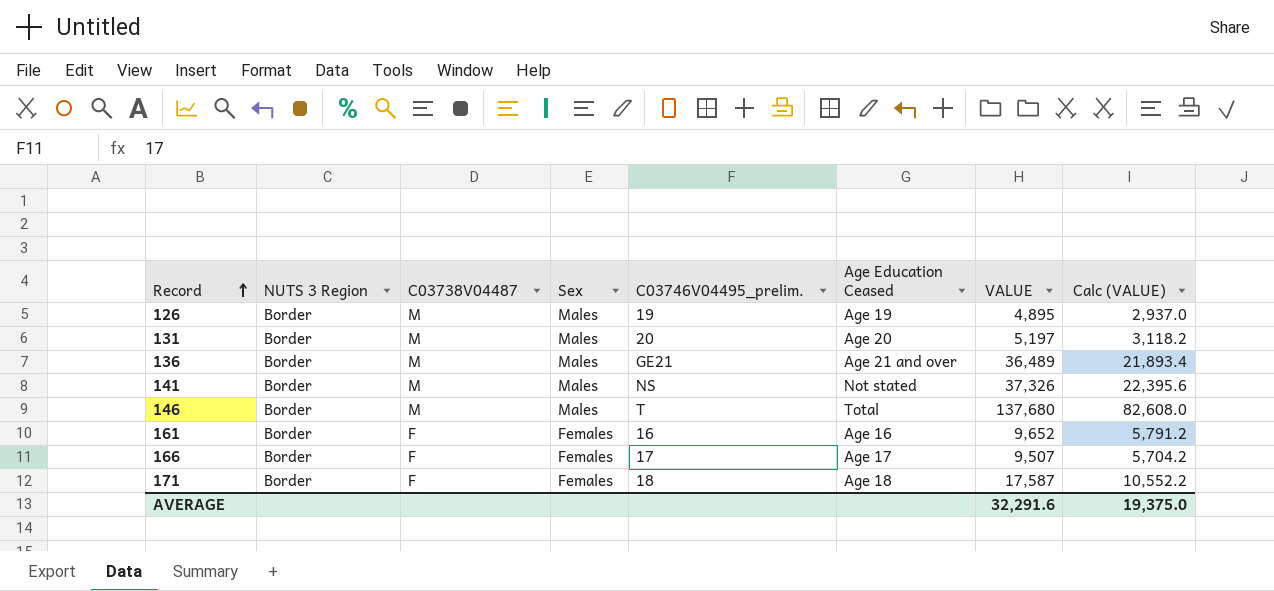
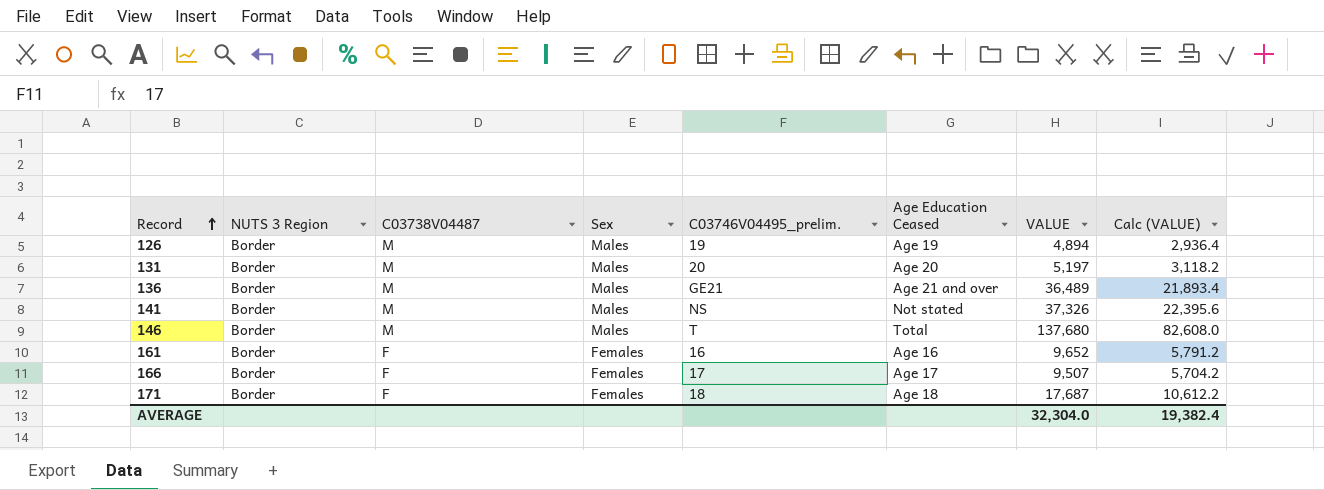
126 | VALUE: 4,895 -> 4,894
126 | Calc (VALUE): 2,937.0 -> 2,936.4
171 | VALUE: 17,587 -> 17,687
171 | Calc (VALUE): 10,552.2 -> 10,612.2
AVERAGE | VALUE: 32,291.6 -> 32,304.0
AVERAGE | Calc (VALUE): 19,375.0 -> 19,382.4

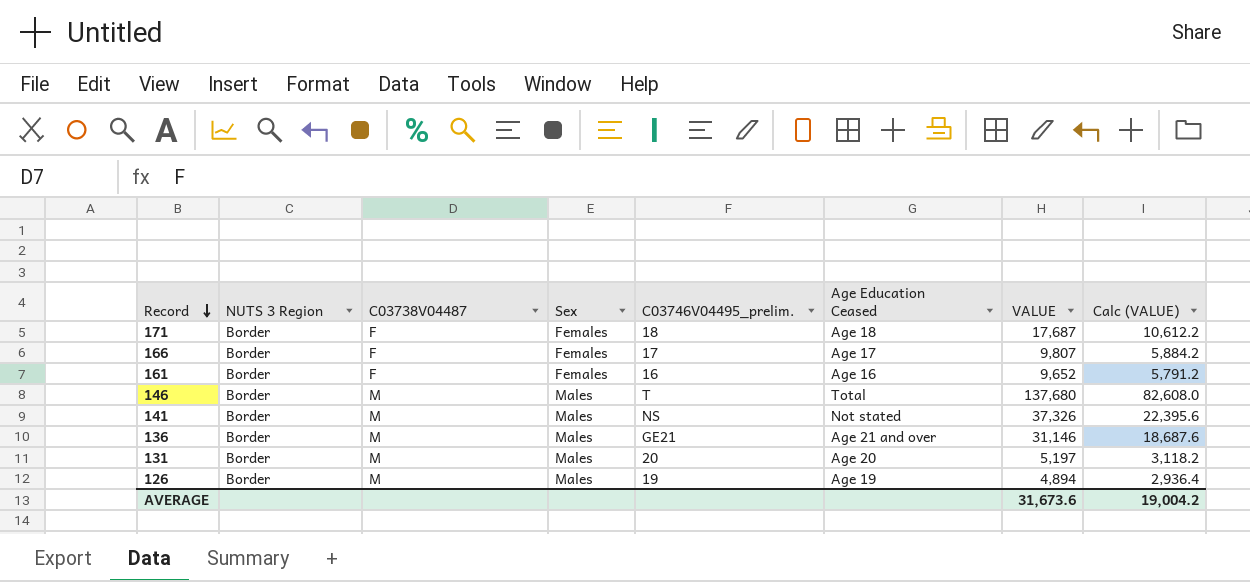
row order: Record ascending -> Record descending
166 | VALUE: 9,507 -> 9,807
166 | Calc (VALUE): 5,704.2 -> 5,884.2
136 | VALUE: 36,489 -> 31,146
136 | Calc (VALUE): 21,893.4 -> 18,687.6
AVERAGE | VALUE: 32,304.0 -> 31,673.6
AVERAGE | Calc (VALUE): 19,382.4 -> 19,004.2

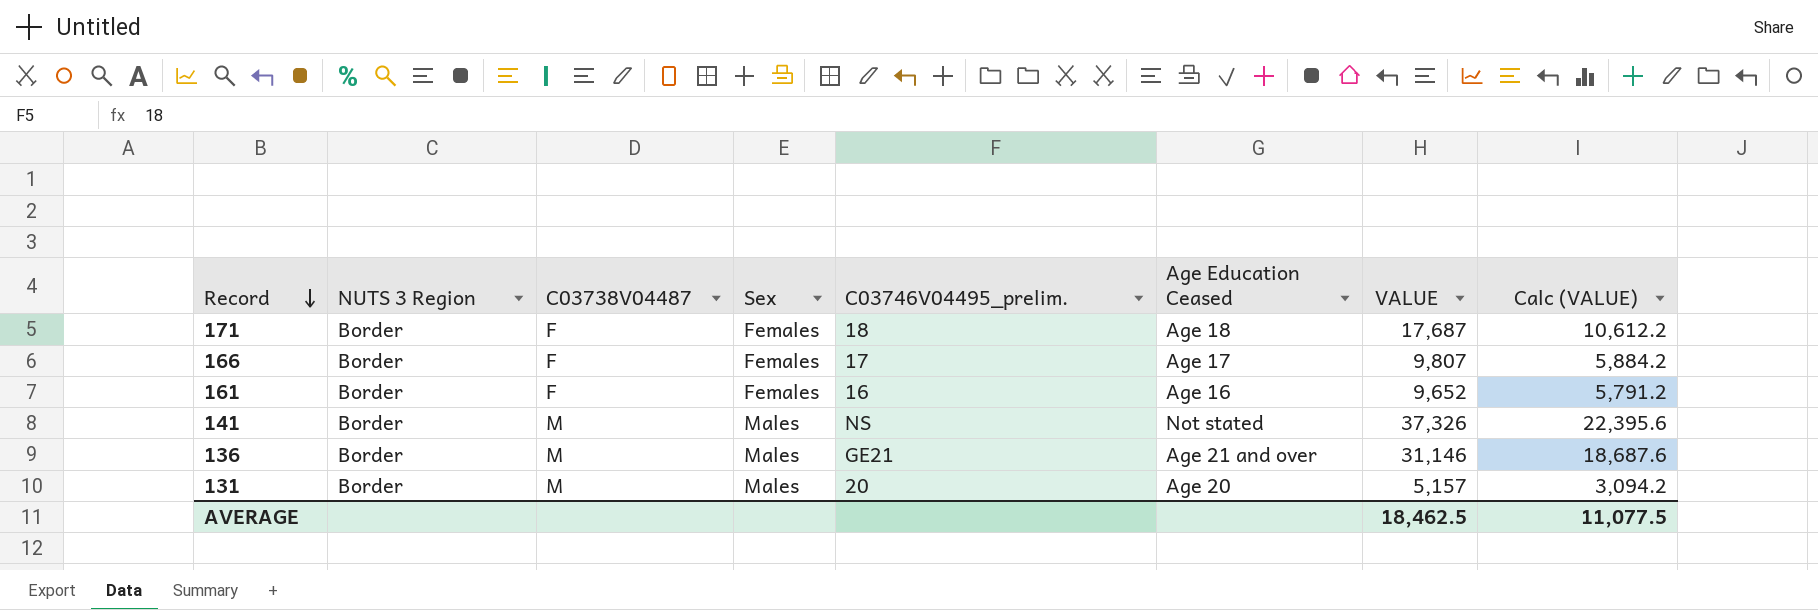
row 146: Border | M | Males | T | Total | 137,680 | 82,608.0 -> none
row 126: Border | M | Males | 19 | Age 19 | 4,894 | 2,936.4 -> none
131 | VALUE: 5,197 -> 5,157
131 | Calc (VALUE): 3,118.2 -> 3,094.2
AVERAGE | VALUE: 31,673.6 -> 18,462.5
AVERAGE | Calc (VALUE): 19,004.2 -> 11,077.5

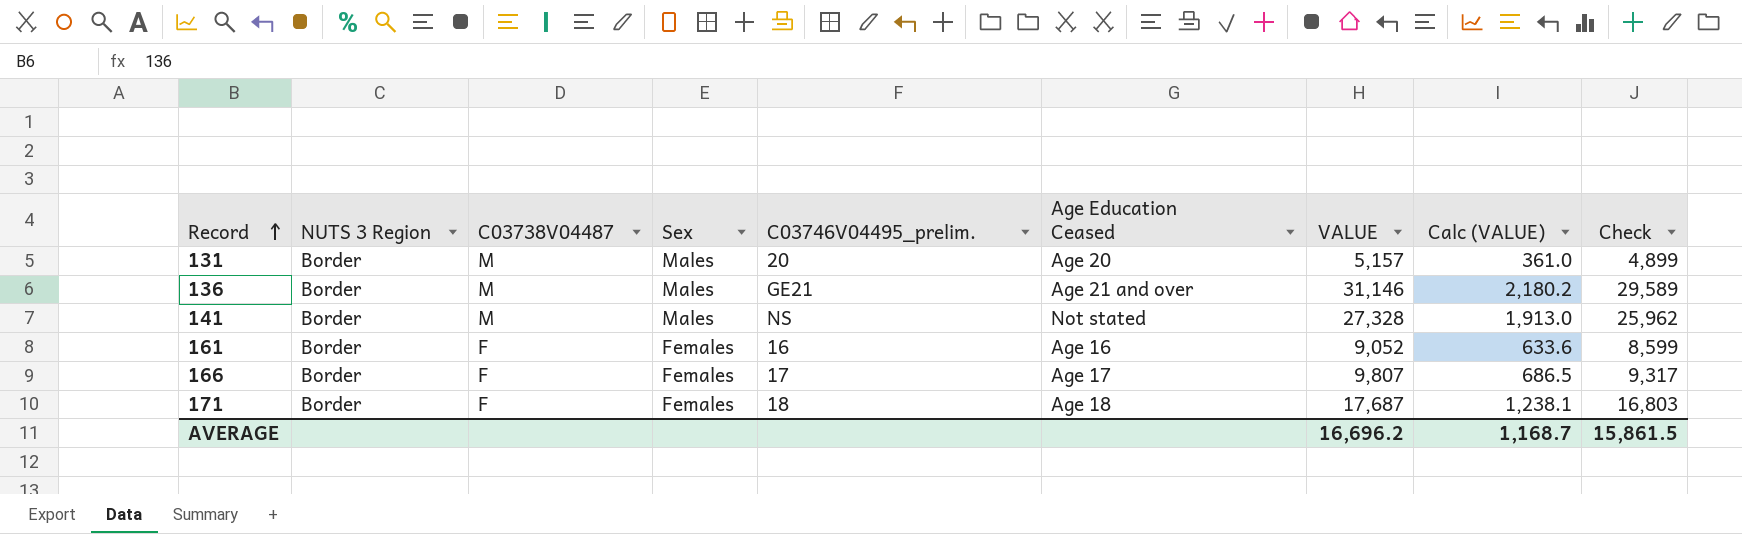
row order: Record descending -> Record ascending
column Calc (VALUE) | formula: [VALUE] * 0.6 -> [VALUE] * 0.07
column Check | formula: none -> [VALUE] * 0.95
141 | VALUE: 37,326 -> 27,328
161 | VALUE: 9,652 -> 9,052
AVERAGE | VALUE: 18,462.5 -> 16,696.2
AVERAGE | Calc (VALUE): 11,077.5 -> 1,168.7

